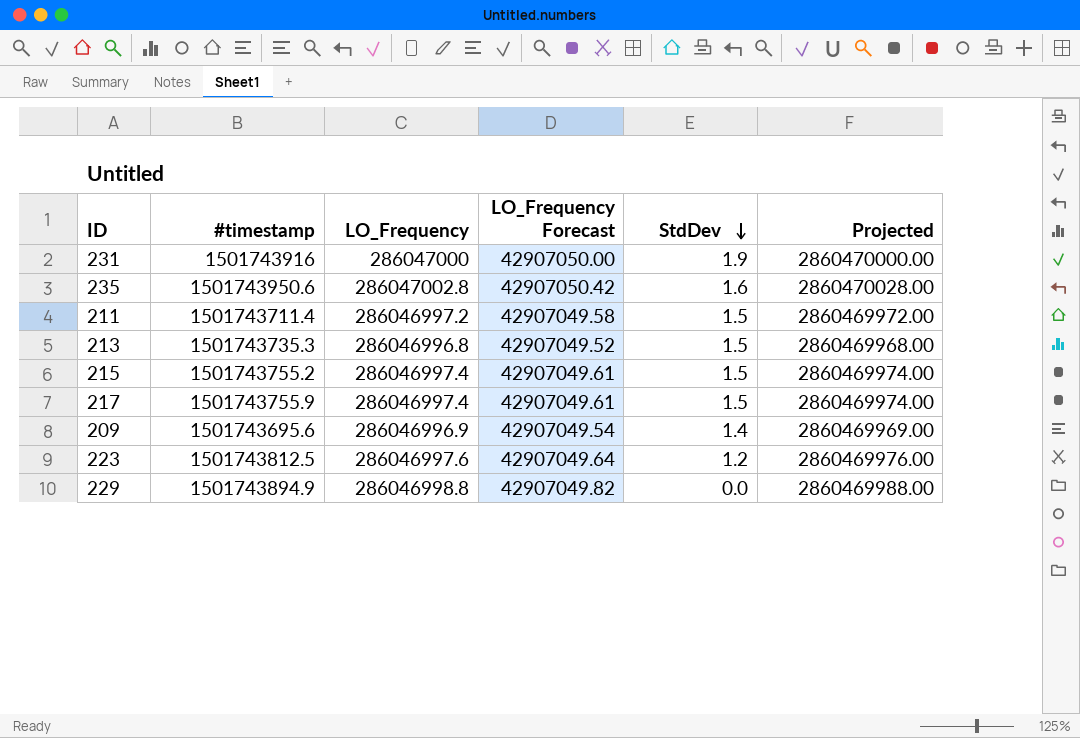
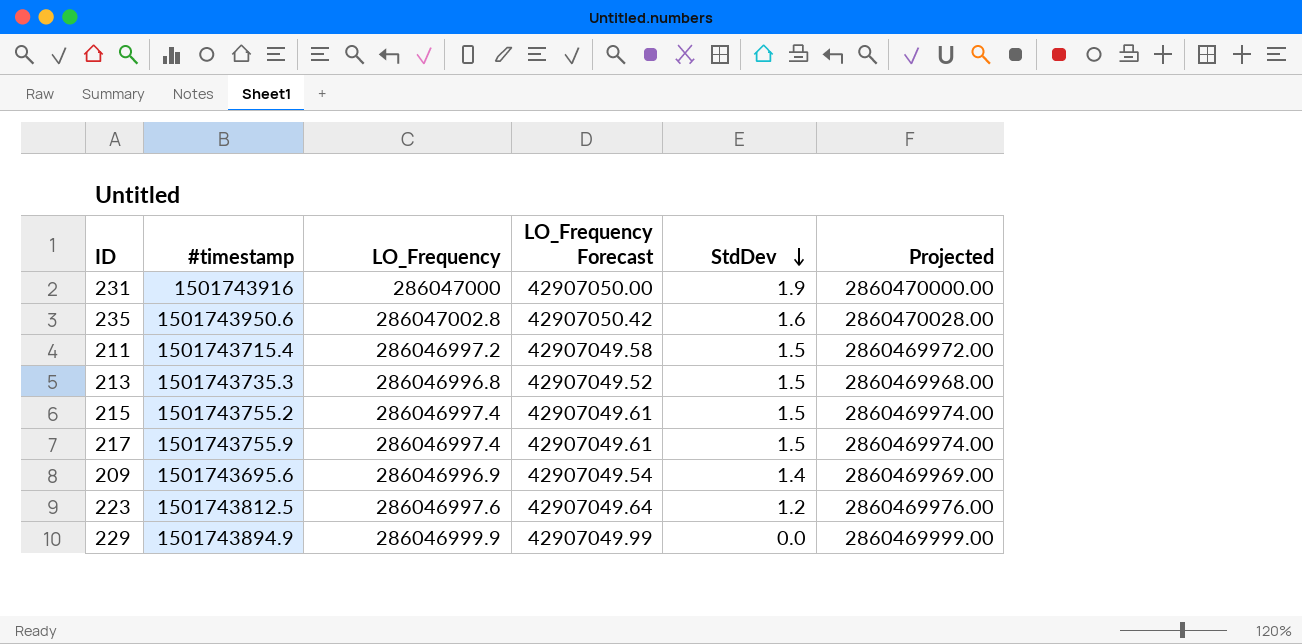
211 | #timestamp: 1501743711.4 -> 1501743715.4
229 | LO_Frequency: 286046998.8 -> 286046999.9
229 | LO_Frequency Forecast: 42907049.82 -> 42907049.99
229 | Projected: 2860469988.00 -> 2860469999.00

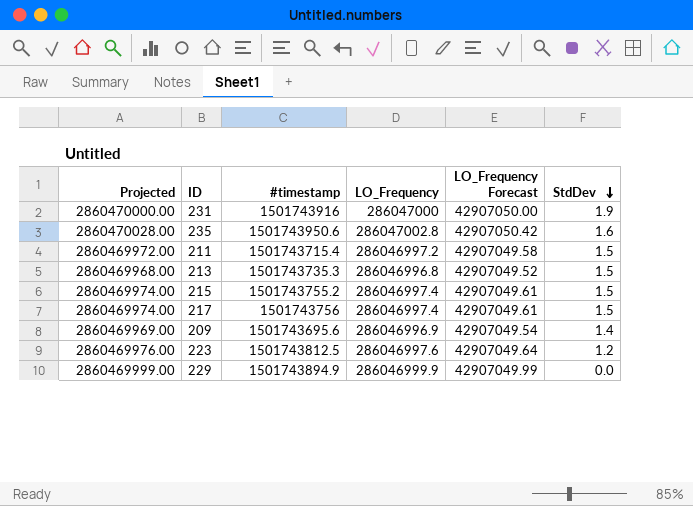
column Projected | position: 6 -> 1
217 | #timestamp: 1501743755.9 -> 1501743756

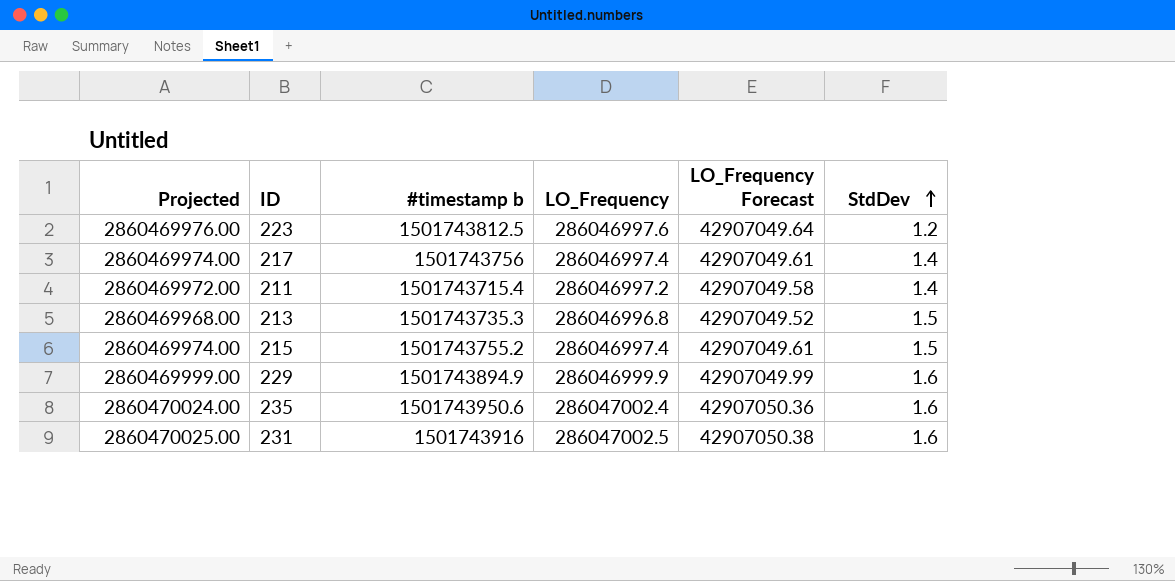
row order: StdDev descending -> StdDev ascending
column name: #timestamp -> #timestamp b
row 209: 2860469969.00 | 1501743695.6 | 286046996.9 | 42907049.54 | 1.4 -> none
217 | StdDev: 1.5 -> 1.4
211 | StdDev: 1.5 -> 1.4
229 | StdDev: 0.0 -> 1.6
235 | Projected: 2860470028.00 -> 2860470024.00
235 | LO_Frequency: 286047002.8 -> 286047002.4
235 | LO_Frequency Forecast: 42907050.42 -> 42907050.36
231 | Projected: 2860470000.00 -> 2860470025.00
231 | LO_Frequency: 286047000 -> 286047002.5
231 | LO_Frequency Forecast: 42907050.00 -> 42907050.38
231 | StdDev: 1.9 -> 1.6

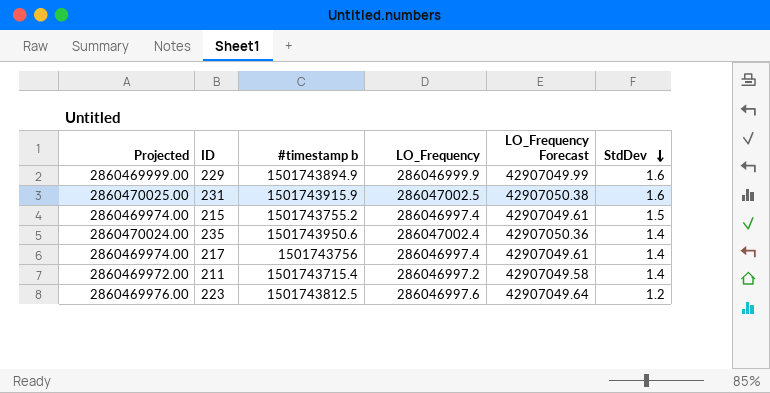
row order: StdDev ascending -> StdDev descending
row 213: 2860469968.00 | 1501743735.3 | 286046996.8 | 42907049.52 | 1.5 -> none
231 | #timestamp b: 1501743916 -> 1501743915.9
235 | StdDev: 1.6 -> 1.4

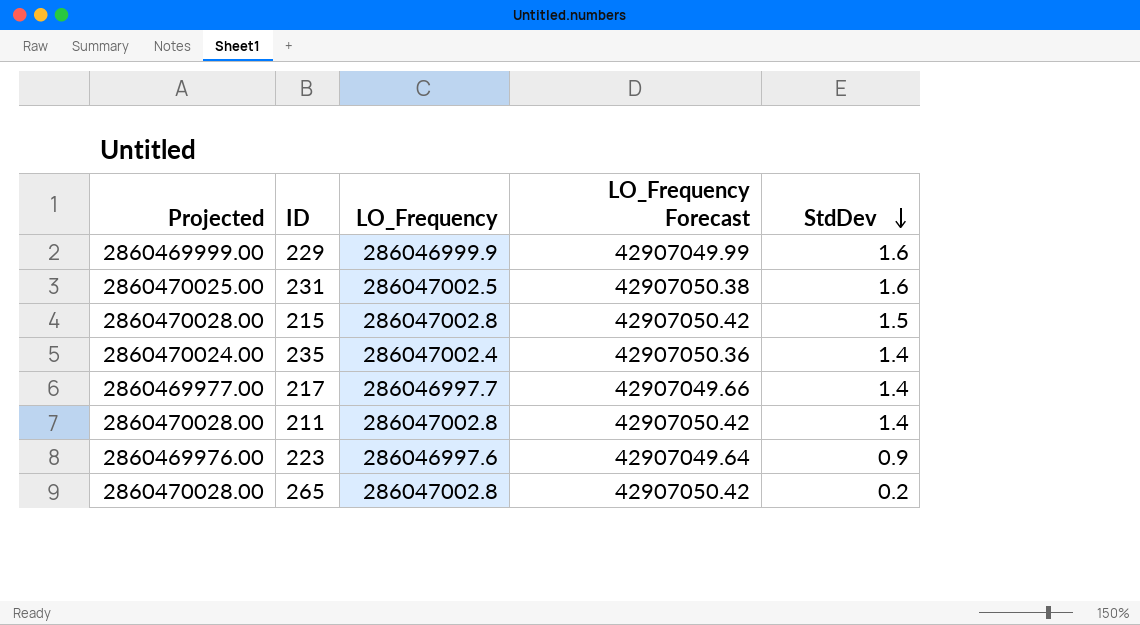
column #timestamp b | position: 3 -> none
215 | Projected: 2860469974.00 -> 2860470028.00
215 | LO_Frequency: 286046997.4 -> 286047002.8
215 | LO_Frequency Forecast: 42907049.61 -> 42907050.42
217 | Projected: 2860469974.00 -> 2860469977.00
217 | LO_Frequency: 286046997.4 -> 286046997.7
217 | LO_Frequency Forecast: 42907049.61 -> 42907049.66
211 | Projected: 2860469972.00 -> 2860470028.00
211 | LO_Frequency: 286046997.2 -> 286047002.8
211 | LO_Frequency Forecast: 42907049.58 -> 42907050.42
223 | StdDev: 1.2 -> 0.9
row 265: none -> 2860470028.00 | 286047002.8 | 42907050.42 | 0.2

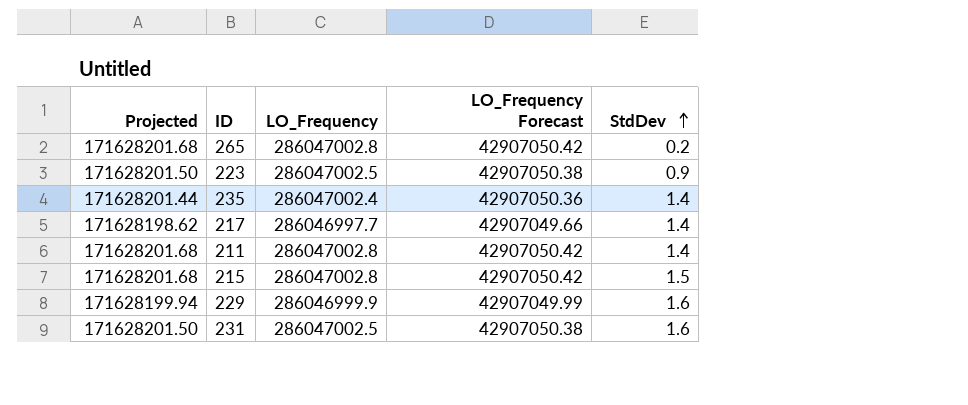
row order: StdDev descending -> StdDev ascending
column Projected | formula: [LO_Frequency] * 10 -> [LO_Frequency] * 0.6
223 | LO_Frequency: 286046997.6 -> 286047002.5
223 | LO_Frequency Forecast: 42907049.64 -> 42907050.38

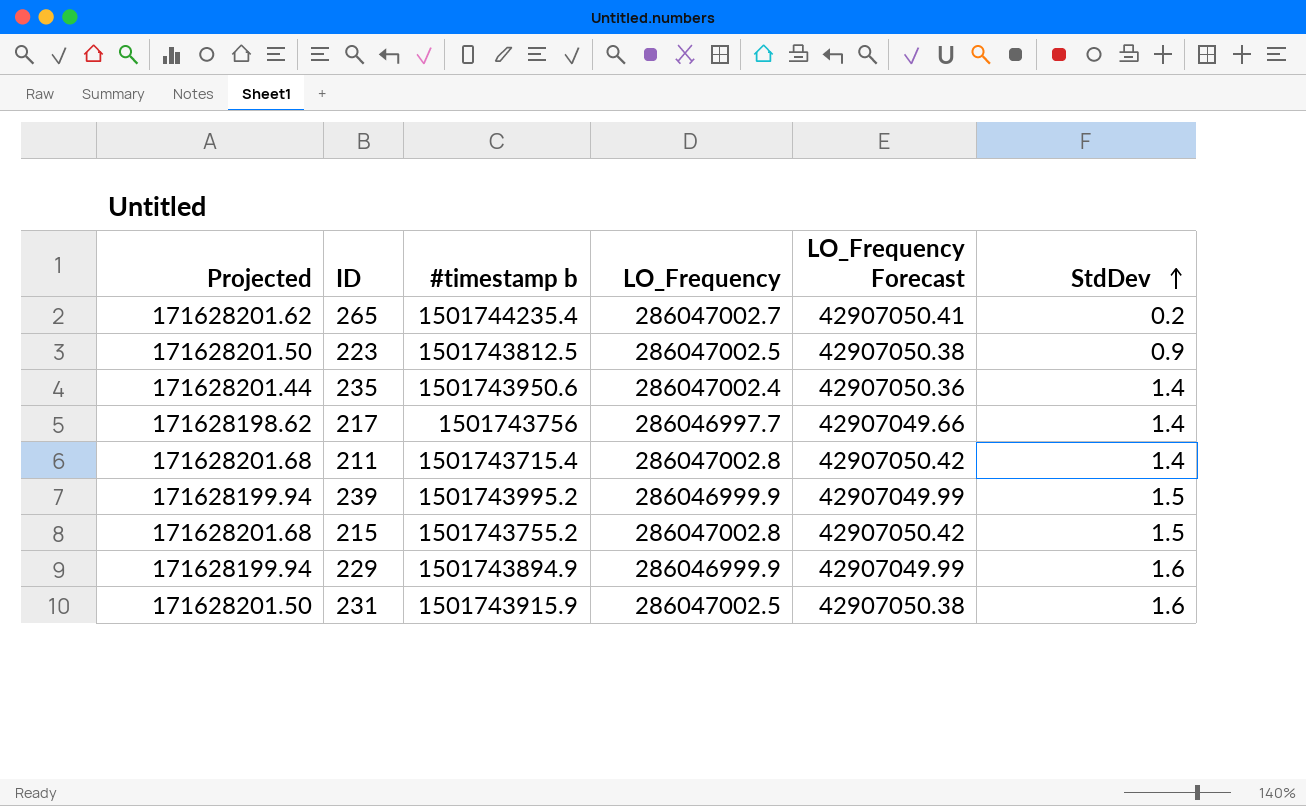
column #timestamp b | position: none -> 3
265 | Projected: 171628201.68 -> 171628201.62
265 | LO_Frequency: 286047002.8 -> 286047002.7
265 | LO_Frequency Forecast: 42907050.42 -> 42907050.41
row 239: none -> 171628199.94 | 1501743995.2 | 286046999.9 | 42907049.99 | 1.5

